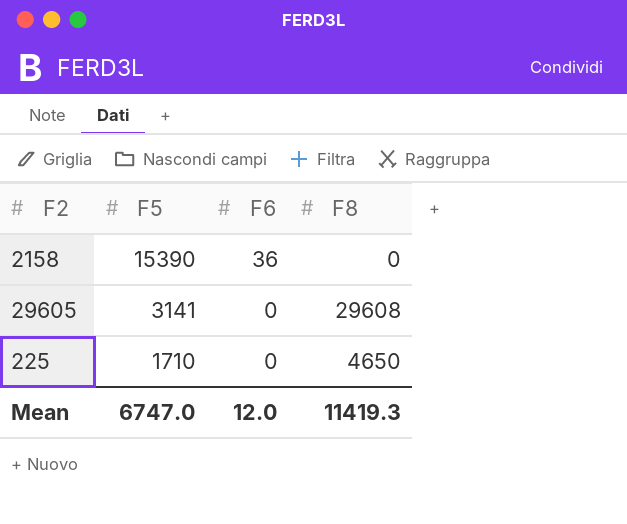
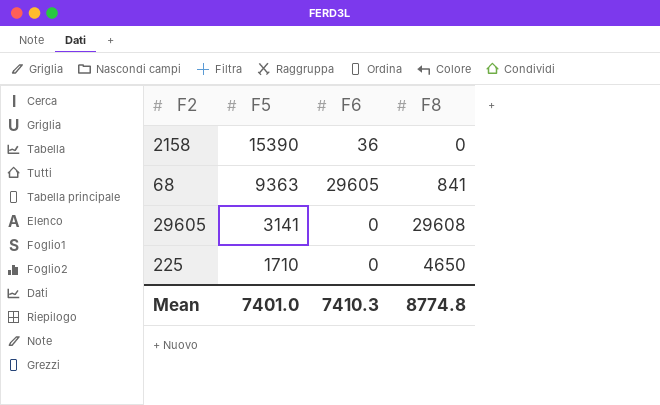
row 68: none -> 9363 | 29605 | 841
Mean | F5: 6747.0 -> 7401.0
Mean | F6: 12.0 -> 7410.3
Mean | F8: 11419.3 -> 8774.8

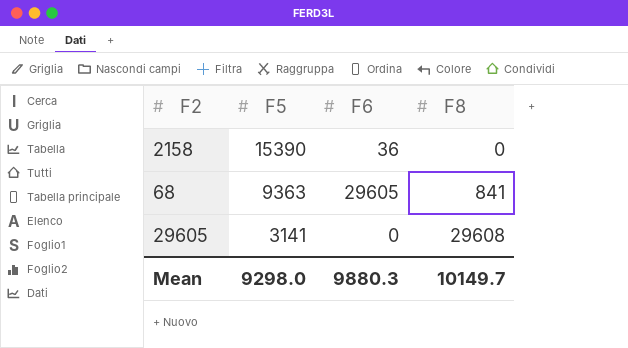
row 225: 1710 | 0 | 4650 -> none
Mean | F5: 7401.0 -> 9298.0
Mean | F6: 7410.3 -> 9880.3
Mean | F8: 8774.8 -> 10149.7

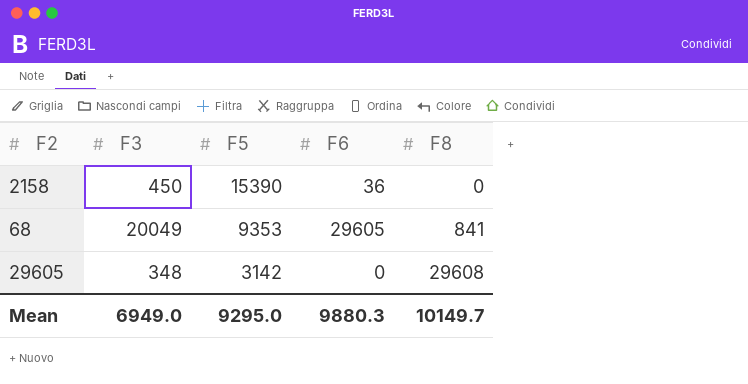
column F3 | position: none -> 2
68 | F5: 9363 -> 9353
29605 | F5: 3141 -> 3142
Mean | F5: 9298.0 -> 9295.0

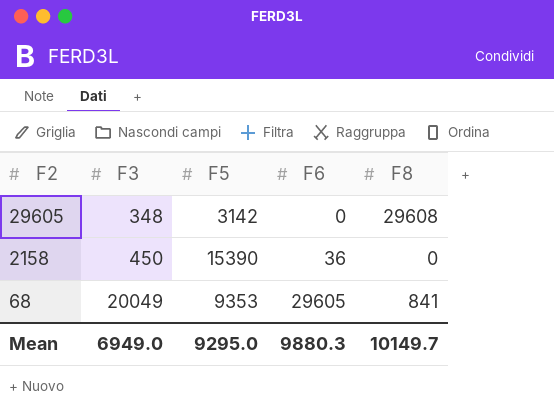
row order: F5 descending -> F2 descending

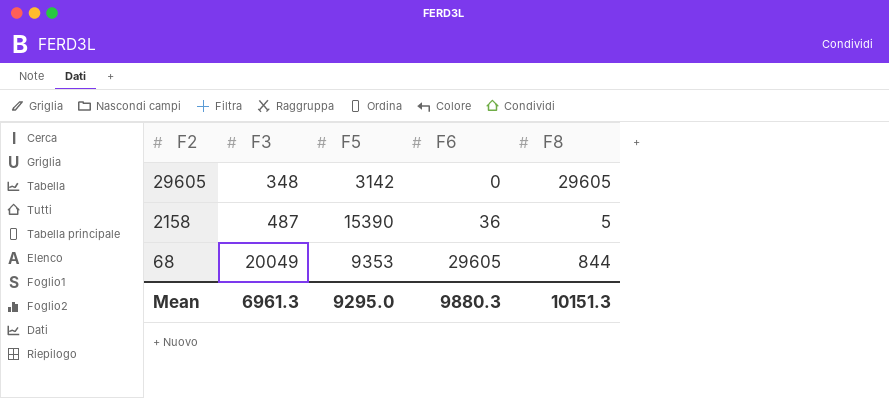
29605 | F8: 29608 -> 29605
2158 | F3: 450 -> 487
2158 | F8: 0 -> 5
68 | F8: 841 -> 844
Mean | F3: 6949.0 -> 6961.3
Mean | F8: 10149.7 -> 10151.3

